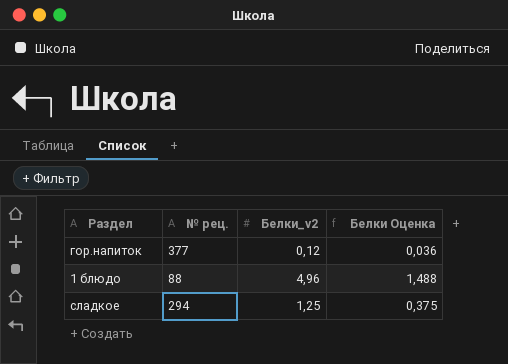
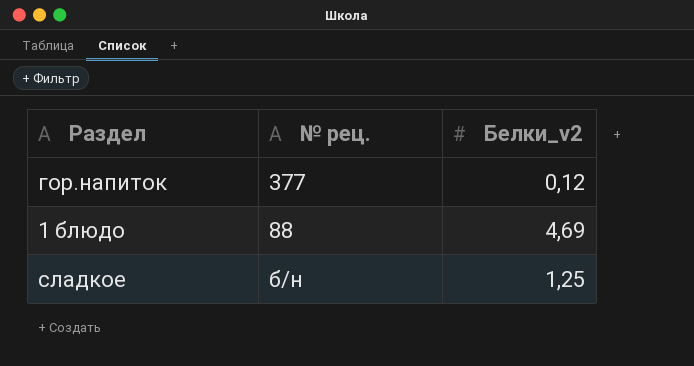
column Белки Оценка | formula: [Белки_v2] * 0,3 -> none
1 блюдо | Белки_v2: 4,96 -> 4,69
сладкое | № рец.: 294 -> б/н

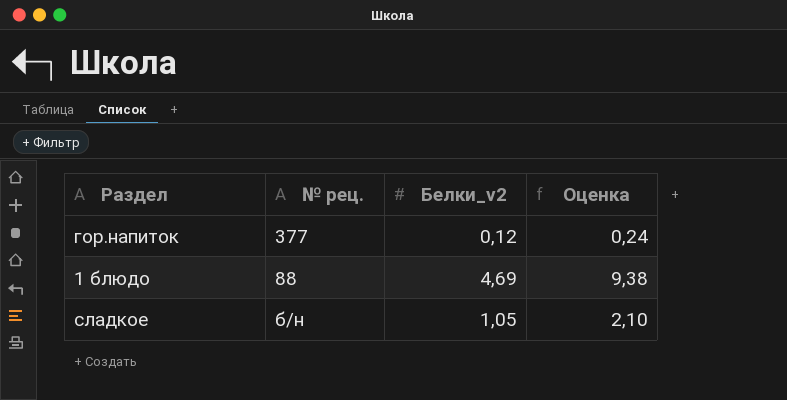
column Оценка | formula: none -> [Белки_v2] * 2
сладкое | Белки_v2: 1,25 -> 1,05

